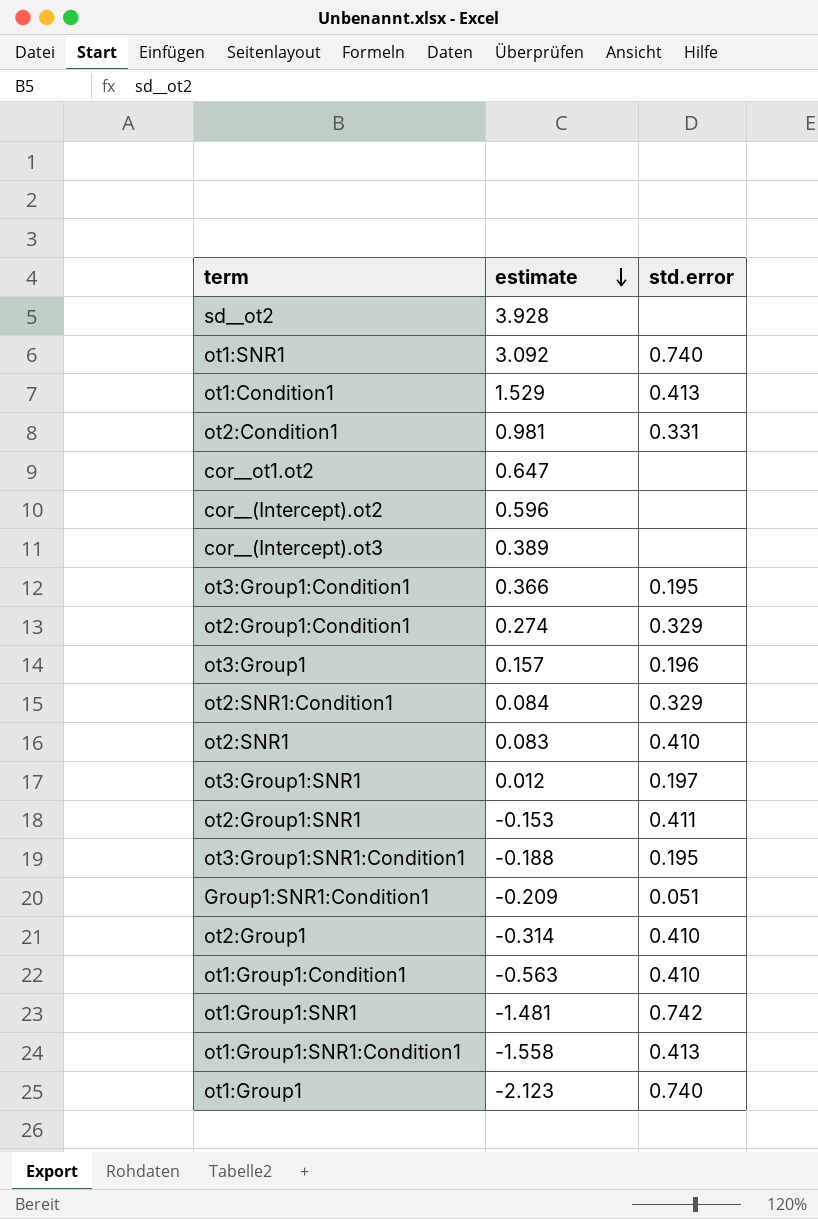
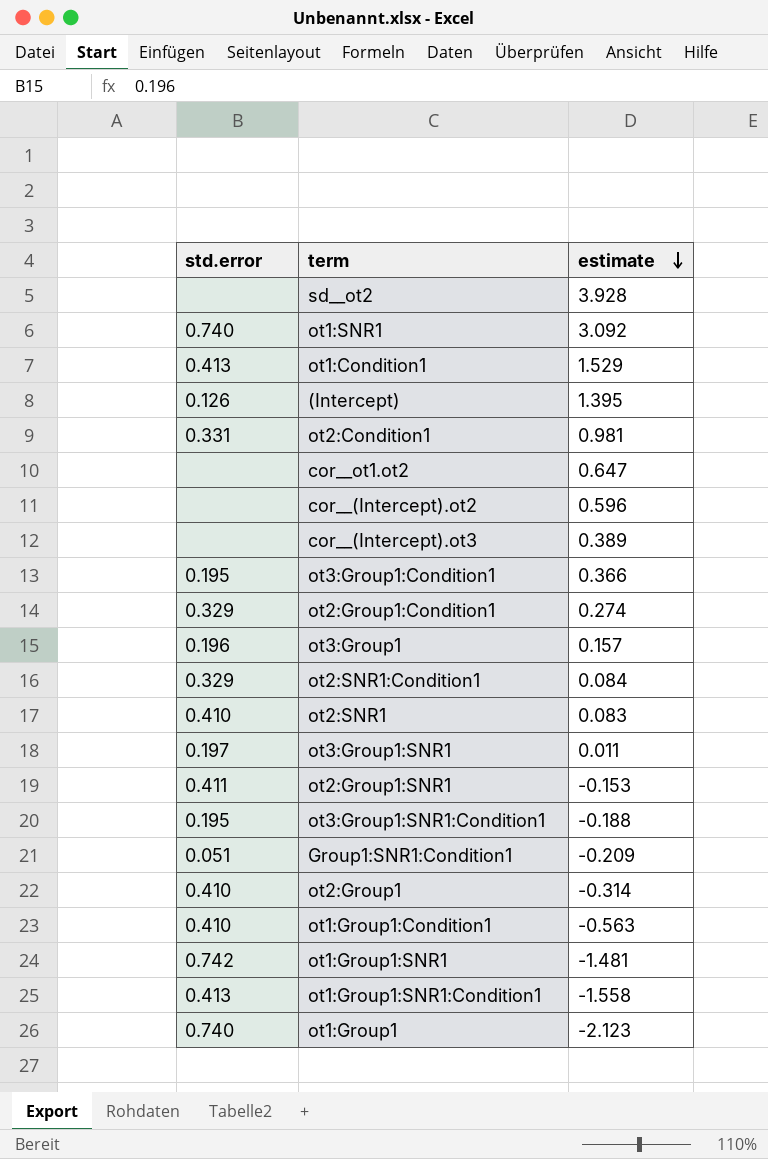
column std.error | position: 3 -> 1
row (Intercept): none -> 0.126 | 1.395
ot3:Group1:SNR1 | estimate: 0.012 -> 0.011

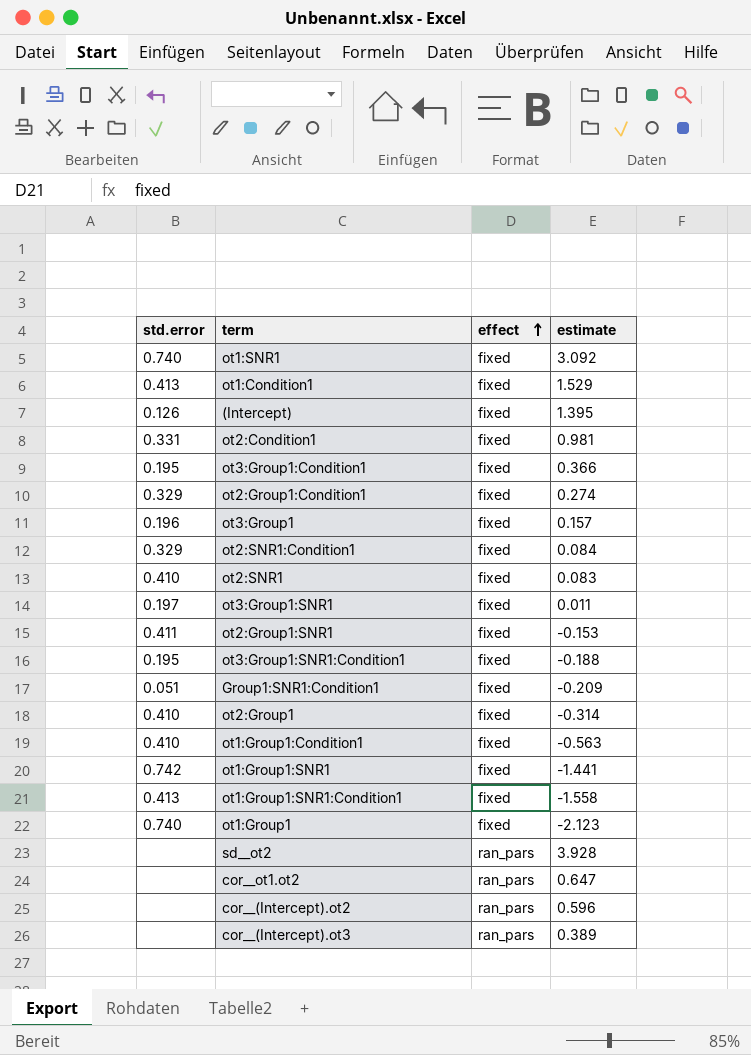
row order: estimate descending -> effect ascending
column effect | position: none -> 3
ot1:Group1:SNR1 | estimate: -1.481 -> -1.441

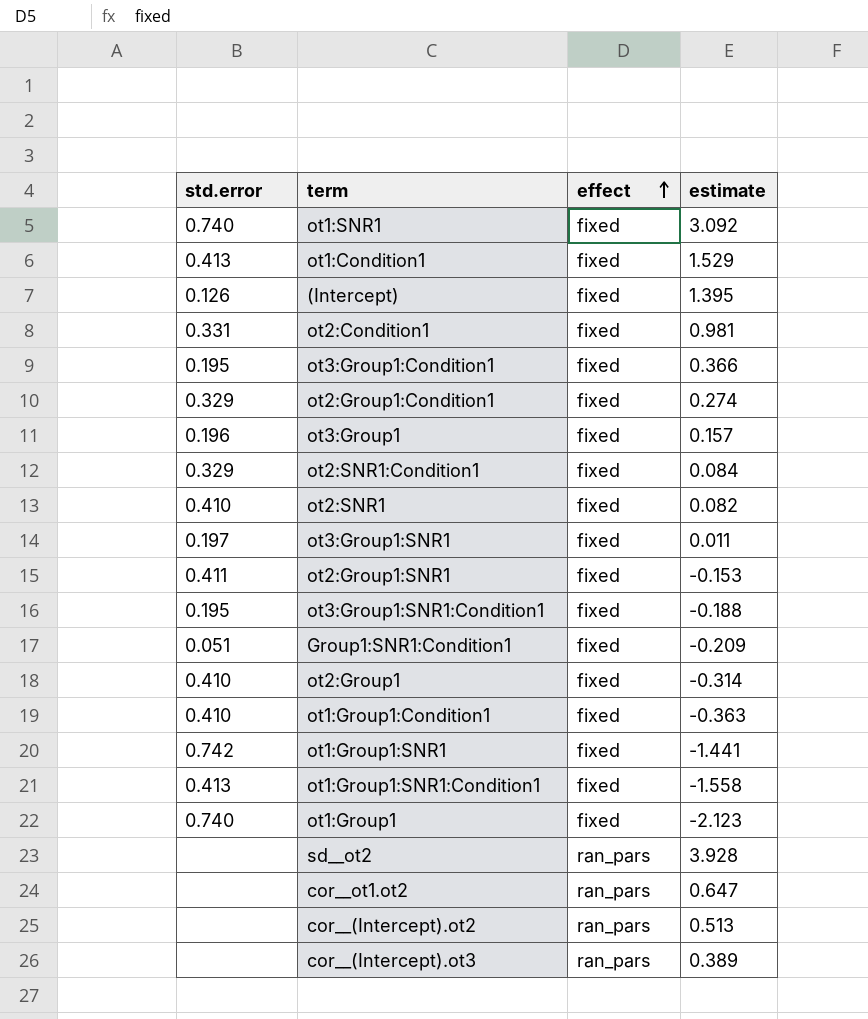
ot2:SNR1 | estimate: 0.083 -> 0.082
ot1:Group1:Condition1 | estimate: -0.563 -> -0.363
cor__(Intercept).ot2 | estimate: 0.596 -> 0.513

